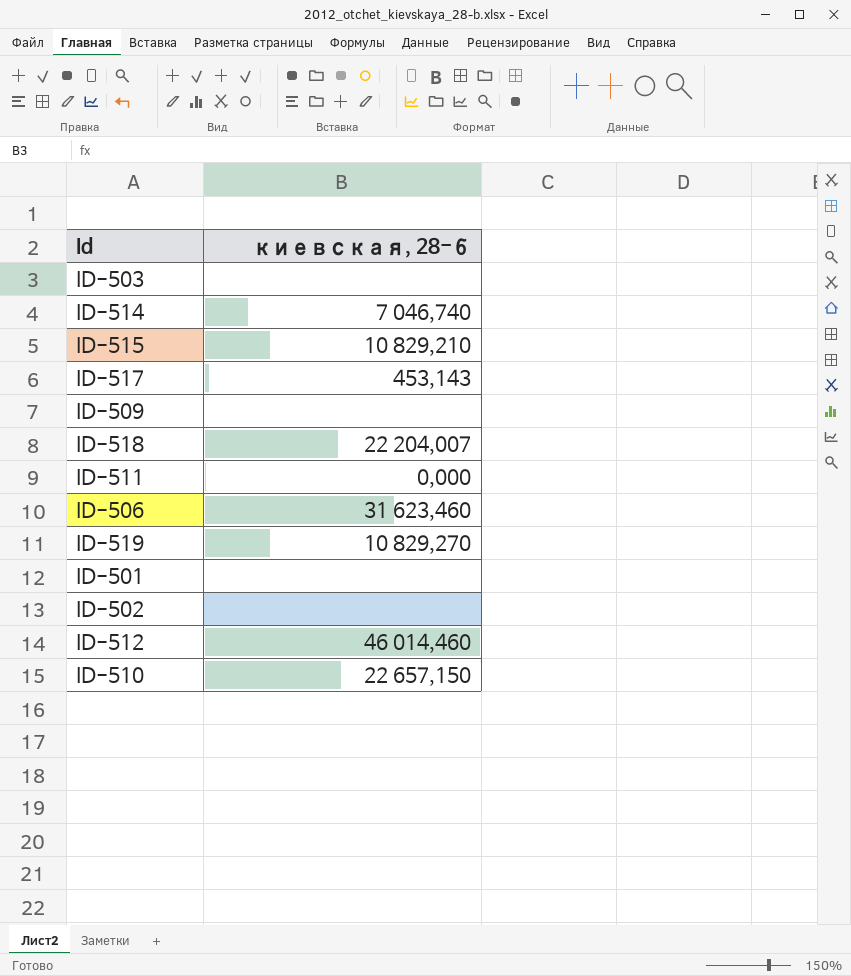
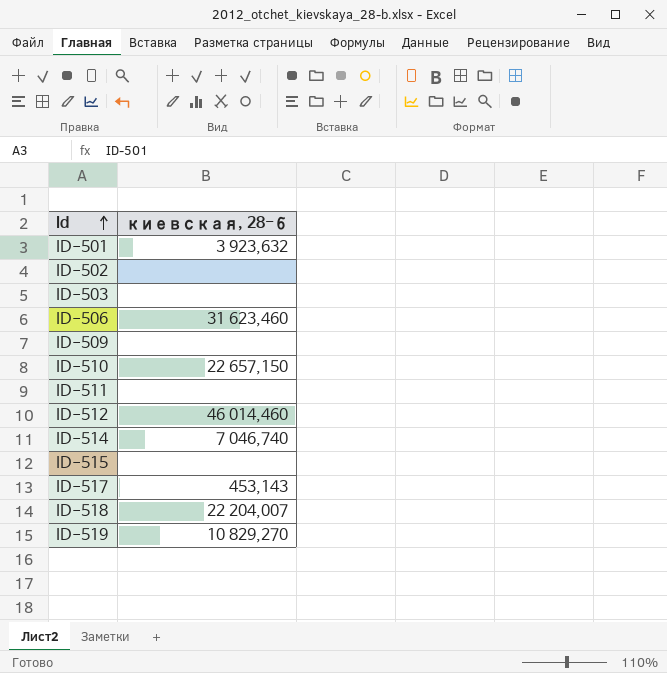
row order: none -> Id ascending
ID-501 | киевская, 28-б: none -> 3 923,632
ID-511 | киевская, 28-б: 0,000 -> none
ID-515 | киевская, 28-б: 10 829,210 -> none

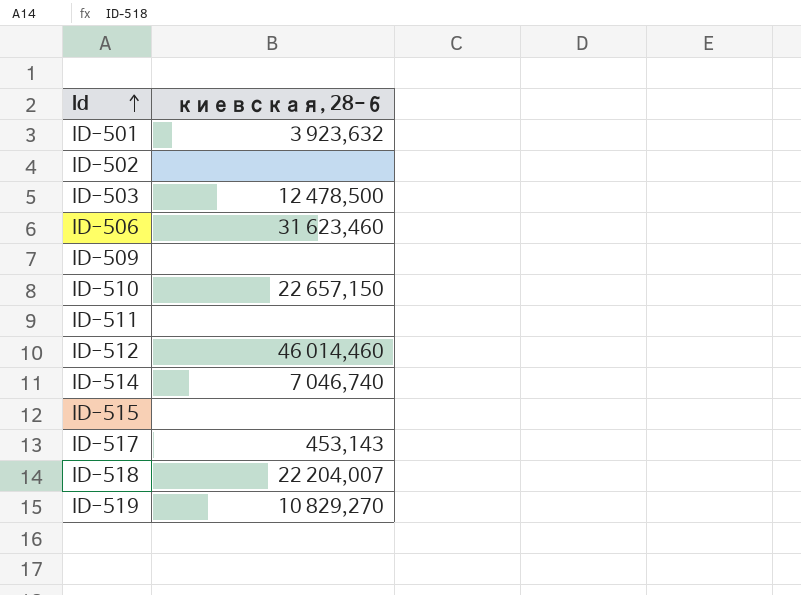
ID-503 | киевская, 28-б: none -> 12 478,500

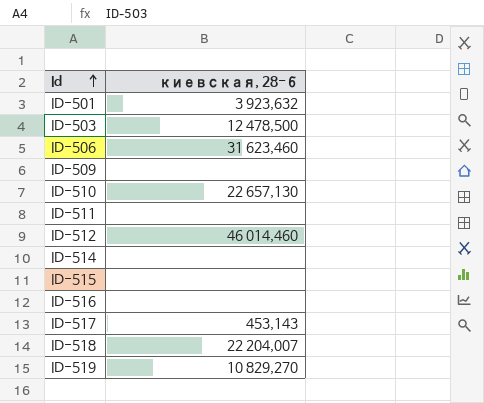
row ID-502: none -> none
ID-510 | киевская, 28-б: 22 657,150 -> 22 657,130
ID-514 | киевская, 28-б: 7 046,740 -> none
row ID-516: none -> none

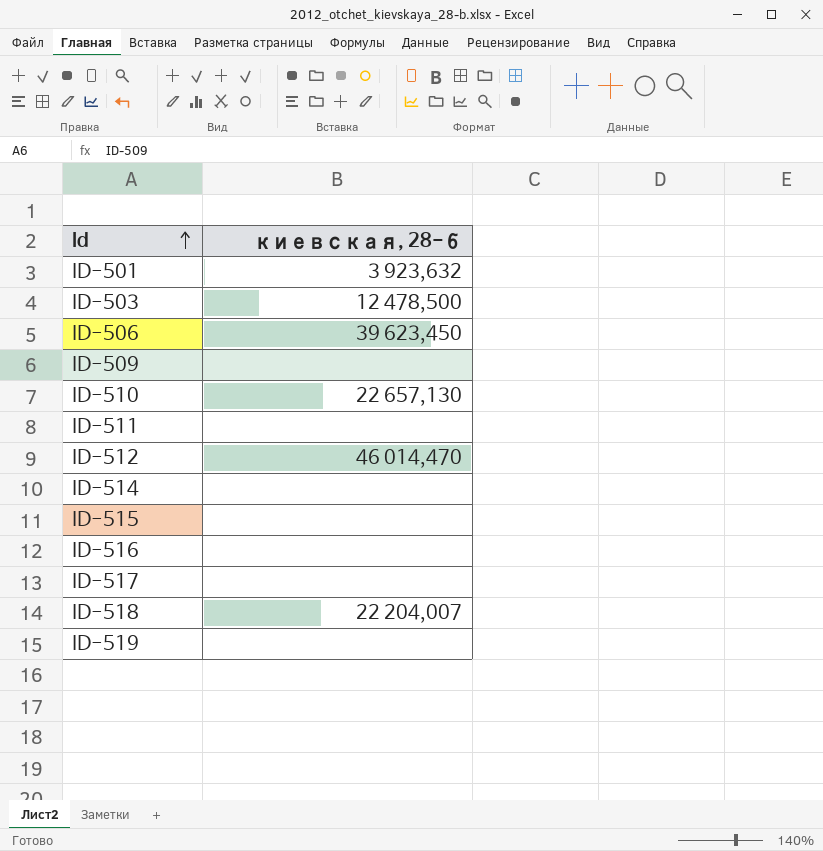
ID-506 | киевская, 28-б: 31 623,460 -> 39 623,450
ID-512 | киевская, 28-б: 46 014,460 -> 46 014,470
ID-517 | киевская, 28-б: 453,143 -> none
ID-519 | киевская, 28-б: 10 829,270 -> none

